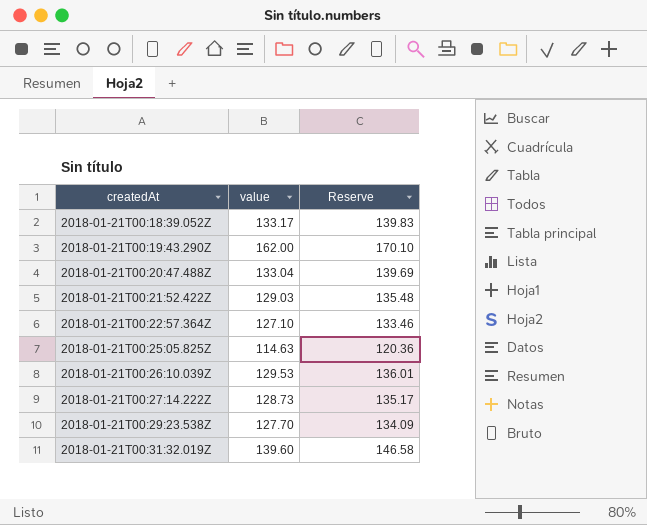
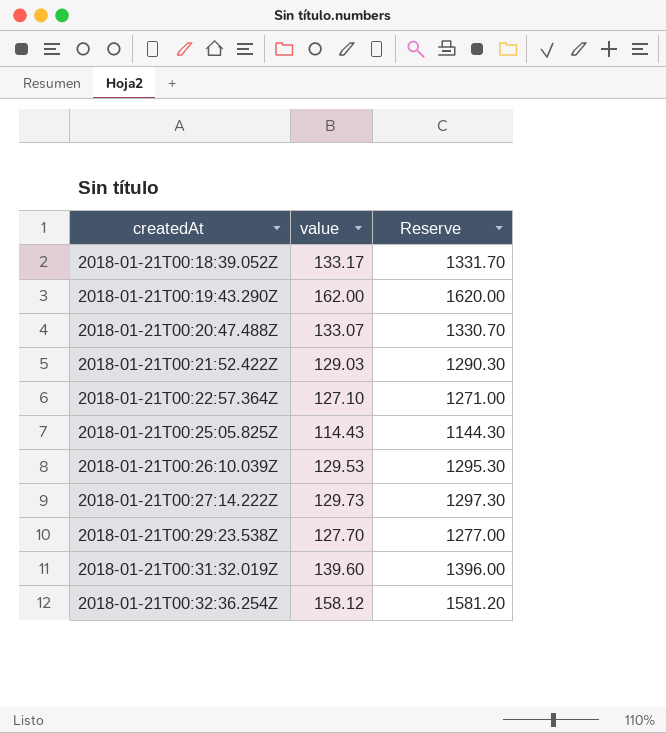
column Reserve | formula: [value] * 1.05 -> [value] * 10
2018-01-21T00:20:47.488Z | value: 133.04 -> 133.07
2018-01-21T00:25:05.825Z | value: 114.63 -> 114.43
2018-01-21T00:27:14.222Z | value: 128.73 -> 129.73
row 2018-01-21T00:32:36.254Z: none -> 158.12 | 1581.20

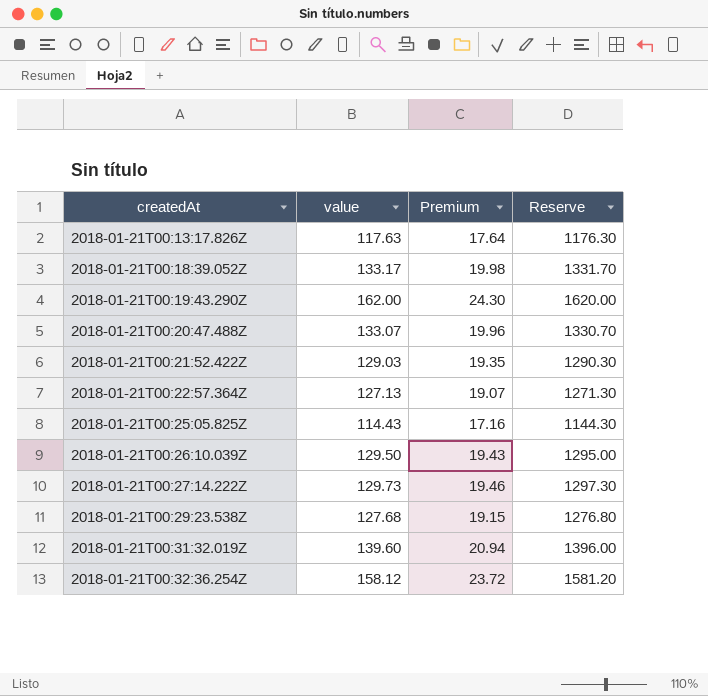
column Premium | formula: none -> [value] * 0.15
row 2018-01-21T00:13:17.826Z: none -> 117.63 | 17.64 | 1176.30
2018-01-21T00:22:57.364Z | value: 127.10 -> 127.13
2018-01-21T00:22:57.364Z | Reserve: 1271.00 -> 1271.30
2018-01-21T00:26:10.039Z | value: 129.53 -> 129.50
2018-01-21T00:26:10.039Z | Reserve: 1295.30 -> 1295.00
2018-01-21T00:29:23.538Z | value: 127.70 -> 127.68
2018-01-21T00:29:23.538Z | Reserve: 1277.00 -> 1276.80

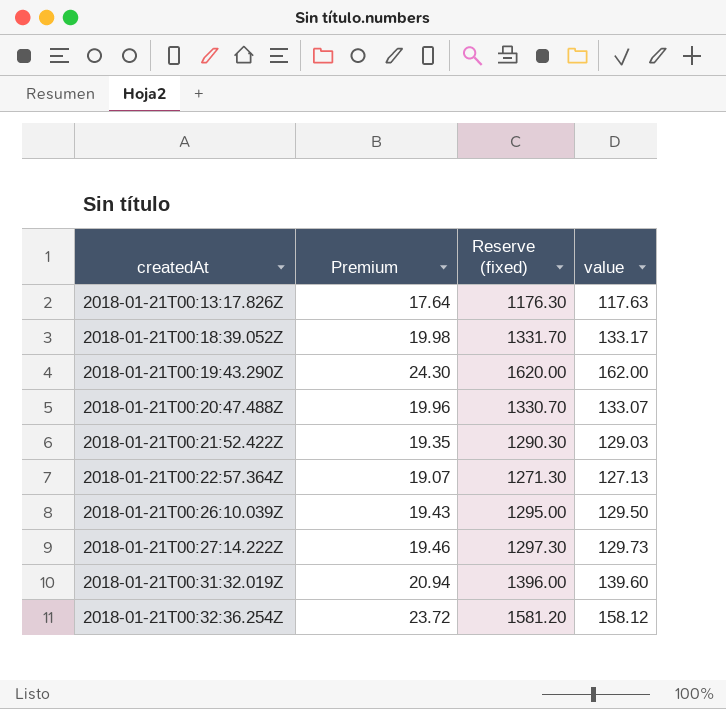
column name: Reserve -> Reserve (fixed)
column value | position: 2 -> 4
row 2018-01-21T00:25:05.825Z: 114.43 | 17.16 | 1144.30 -> none
row 2018-01-21T00:29:23.538Z: 127.68 | 19.15 | 1276.80 -> none

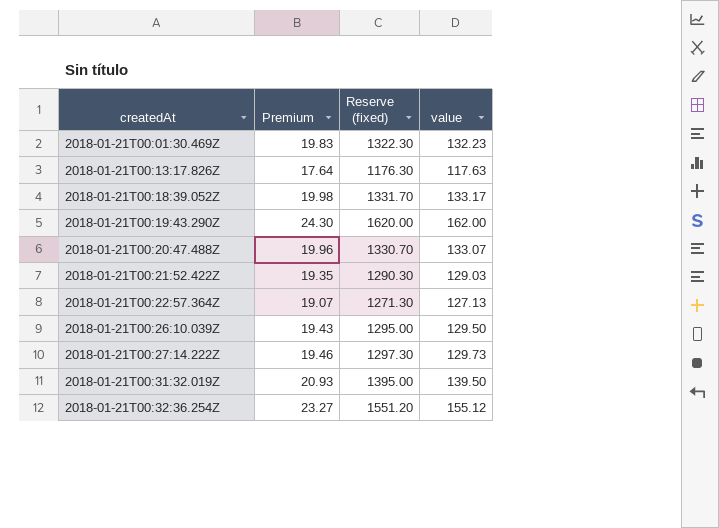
row 2018-01-21T00:01:30.469Z: none -> 19.83 | 1322.30 | 132.23
2018-01-21T00:31:32.019Z | Premium: 20.94 -> 20.93
2018-01-21T00:31:32.019Z | Reserve (fixed): 1396.00 -> 1395.00
2018-01-21T00:31:32.019Z | value: 139.60 -> 139.50
2018-01-21T00:32:36.254Z | Premium: 23.72 -> 23.27
2018-01-21T00:32:36.254Z | Reserve (fixed): 1581.20 -> 1551.20
2018-01-21T00:32:36.254Z | value: 158.12 -> 155.12

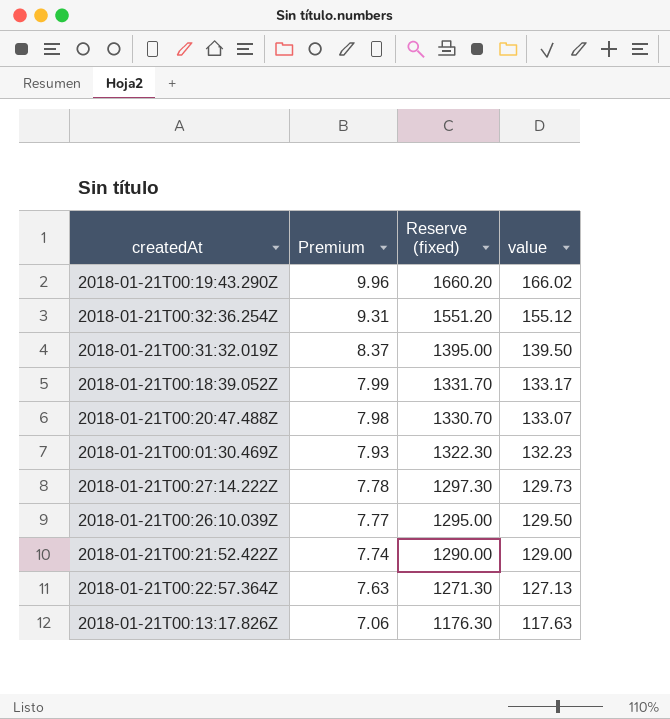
row order: createdAt ascending -> Premium descending
column Premium | formula: [value] * 0.15 -> [value] * 0.06
2018-01-21T00:19:43.290Z | Reserve (fixed): 1620.00 -> 1660.20
2018-01-21T00:19:43.290Z | value: 162.00 -> 166.02
2018-01-21T00:21:52.422Z | Reserve (fixed): 1290.30 -> 1290.00
2018-01-21T00:21:52.422Z | value: 129.03 -> 129.00

